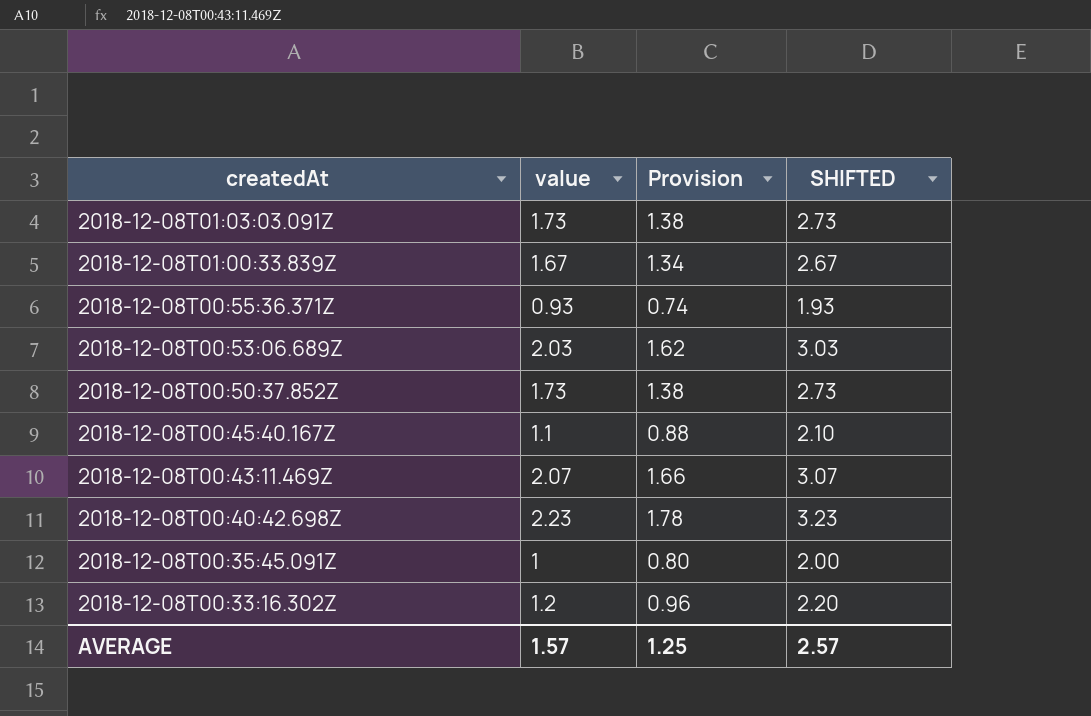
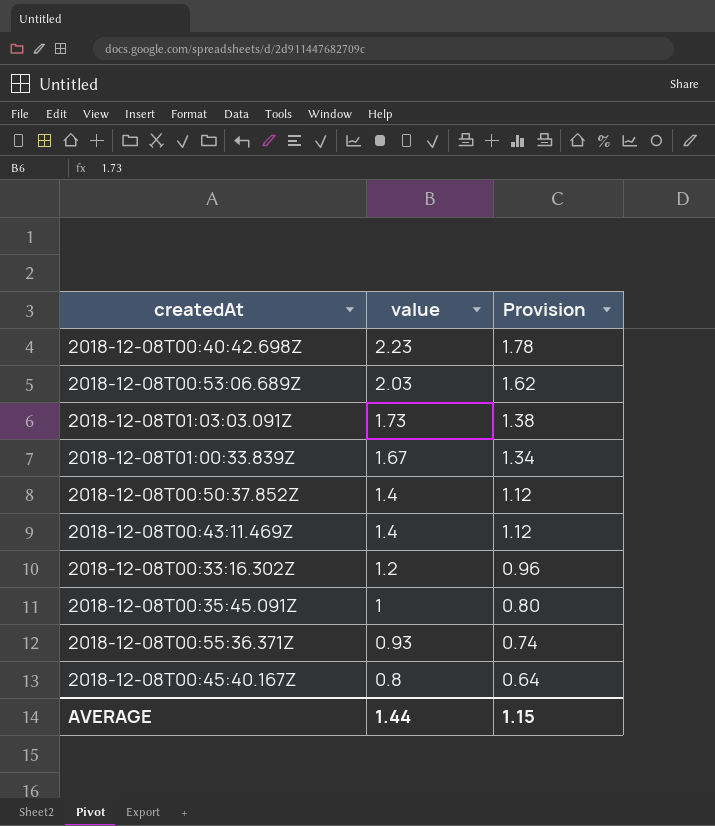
row order: createdAt descending -> value descending
column SHIFTED | formula: [value] + 1 -> none
2018-12-08T00:50:37.852Z | value: 1.73 -> 1.4
2018-12-08T00:50:37.852Z | Provision: 1.38 -> 1.12
2018-12-08T00:43:11.469Z | value: 2.07 -> 1.4
2018-12-08T00:43:11.469Z | Provision: 1.66 -> 1.12
2018-12-08T00:45:40.167Z | value: 1.1 -> 0.8
2018-12-08T00:45:40.167Z | Provision: 0.88 -> 0.64
AVERAGE | value: 1.57 -> 1.44
AVERAGE | Provision: 1.25 -> 1.15

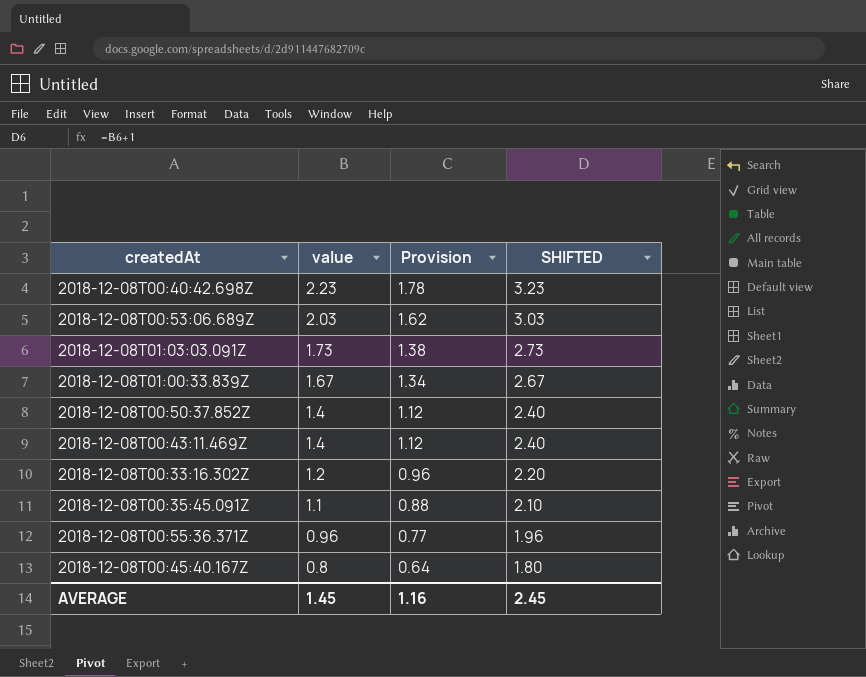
column SHIFTED | formula: none -> [value] + 1
2018-12-08T00:35:45.091Z | value: 1 -> 1.1
2018-12-08T00:35:45.091Z | Provision: 0.80 -> 0.88
2018-12-08T00:55:36.371Z | value: 0.93 -> 0.96
2018-12-08T00:55:36.371Z | Provision: 0.74 -> 0.77
AVERAGE | value: 1.44 -> 1.45
AVERAGE | Provision: 1.15 -> 1.16

